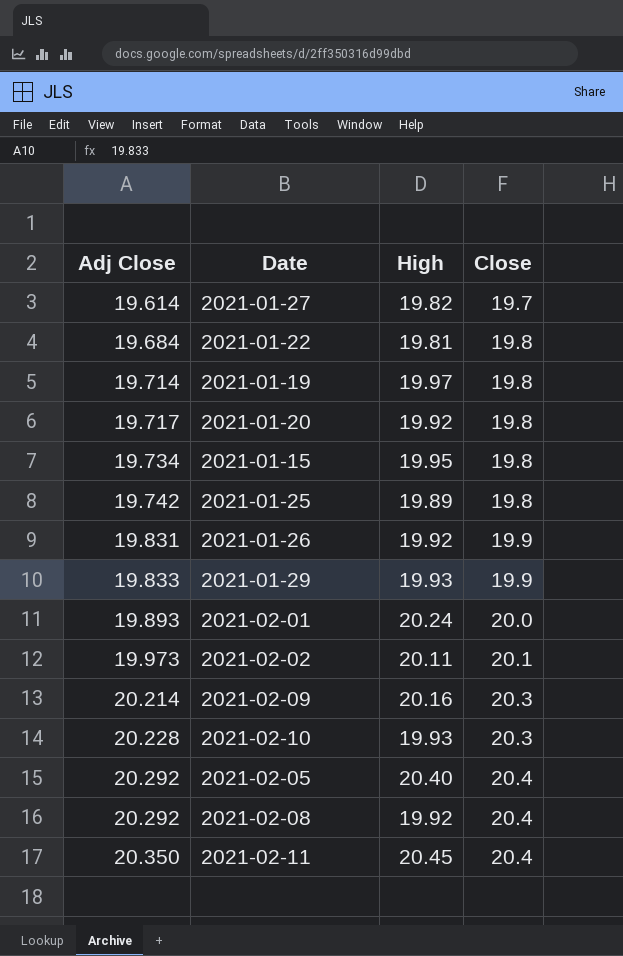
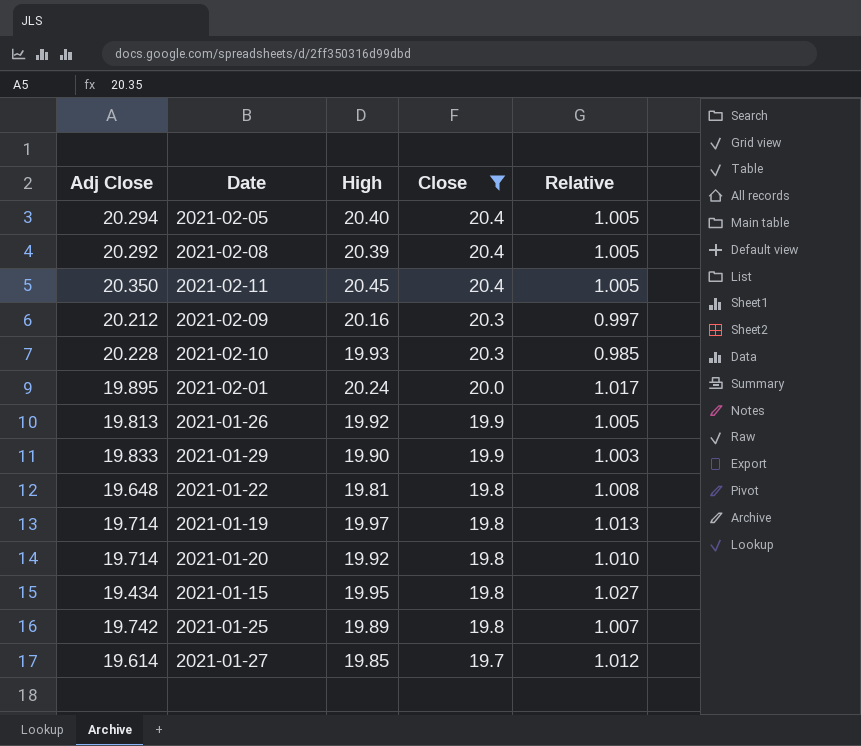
filter: none -> Close != 20.1
row order: Adj Close ascending -> Close descending
column Relative | formula: none -> [High] / [Adj Close]
2021-02-05 | Adj Close: 20.292 -> 20.294
2021-02-08 | High: 19.92 -> 20.39
2021-02-09 | Adj Close: 20.214 -> 20.212
2021-02-01 | Adj Close: 19.893 -> 19.895
2021-01-26 | Adj Close: 19.831 -> 19.813
2021-01-29 | High: 19.93 -> 19.90
2021-01-22 | Adj Close: 19.684 -> 19.648
2021-01-20 | Adj Close: 19.717 -> 19.714
2021-01-15 | Adj Close: 19.734 -> 19.434
2021-01-27 | High: 19.82 -> 19.85

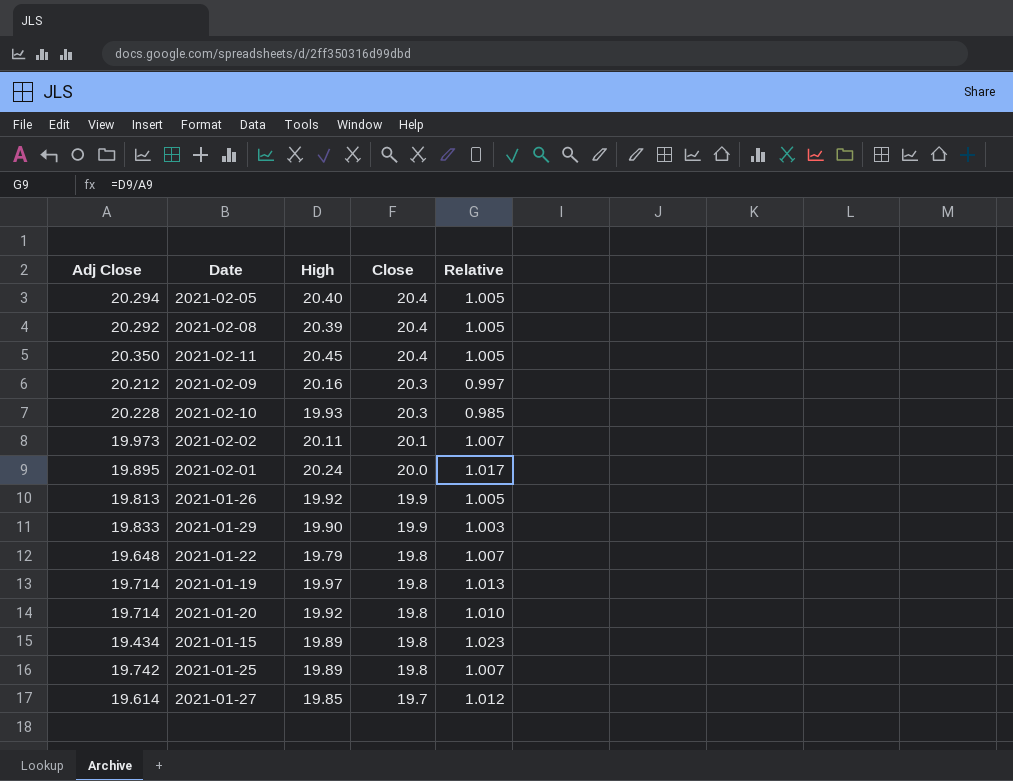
filter: Close != 20.1 -> none
2021-01-22 | High: 19.81 -> 19.79
2021-01-22 | Relative: 1.008 -> 1.007
2021-01-15 | High: 19.95 -> 19.89
2021-01-15 | Relative: 1.027 -> 1.023

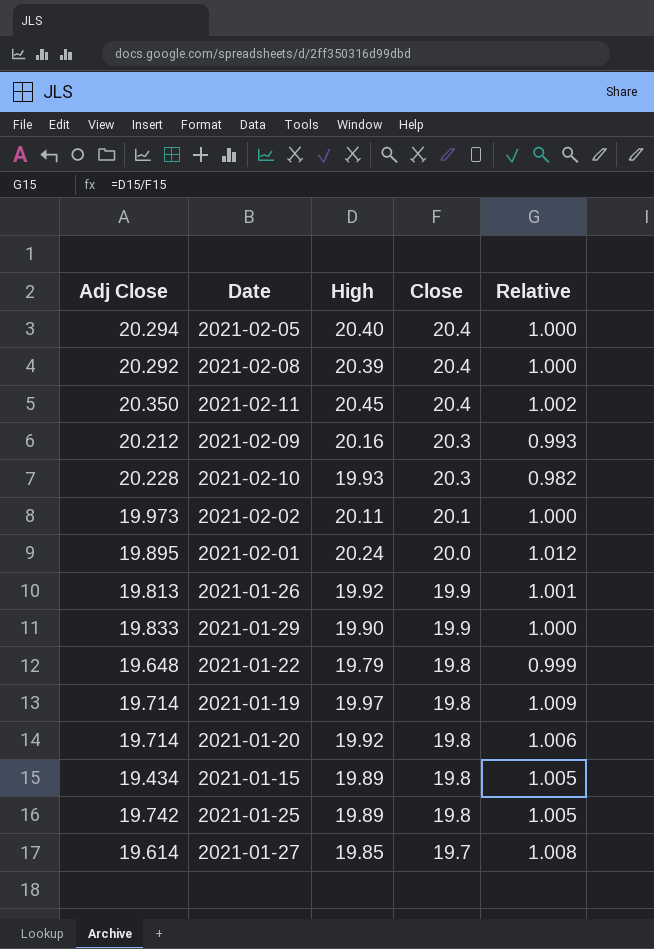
column Relative | formula: [High] / [Adj Close] -> [High] / [Close]

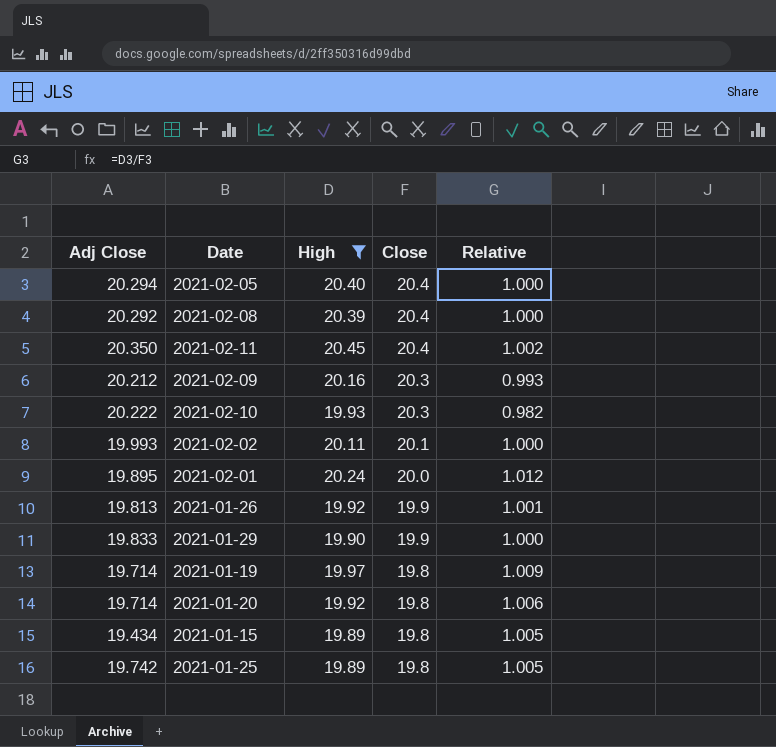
filter: none -> High >= 19.89
2021-02-10 | Adj Close: 20.228 -> 20.222
2021-02-02 | Adj Close: 19.973 -> 19.993

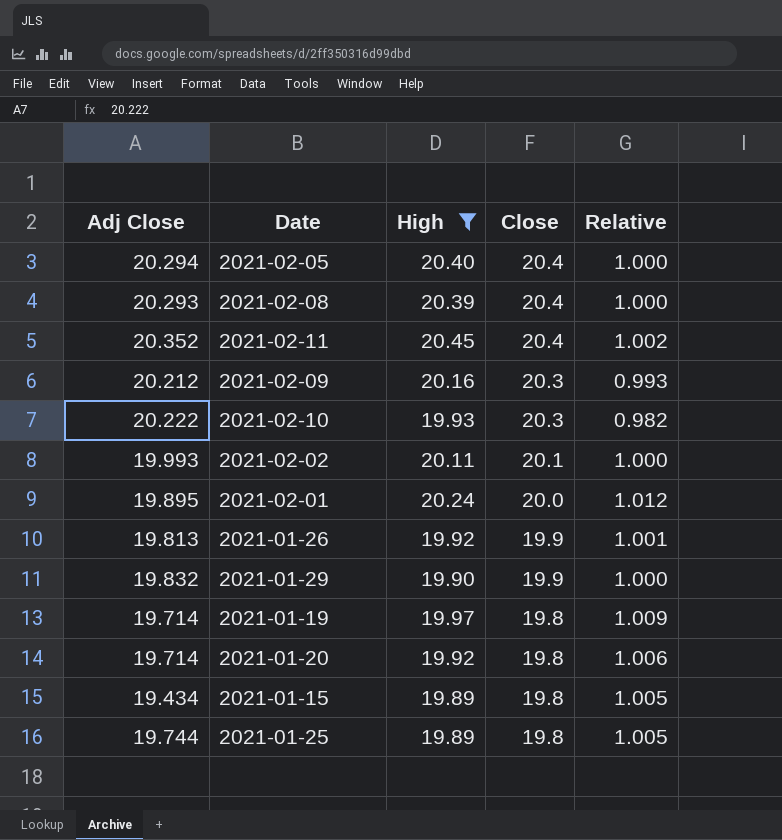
2021-02-08 | Adj Close: 20.292 -> 20.293
2021-02-11 | Adj Close: 20.350 -> 20.352
2021-01-29 | Adj Close: 19.833 -> 19.832
2021-01-25 | Adj Close: 19.742 -> 19.744

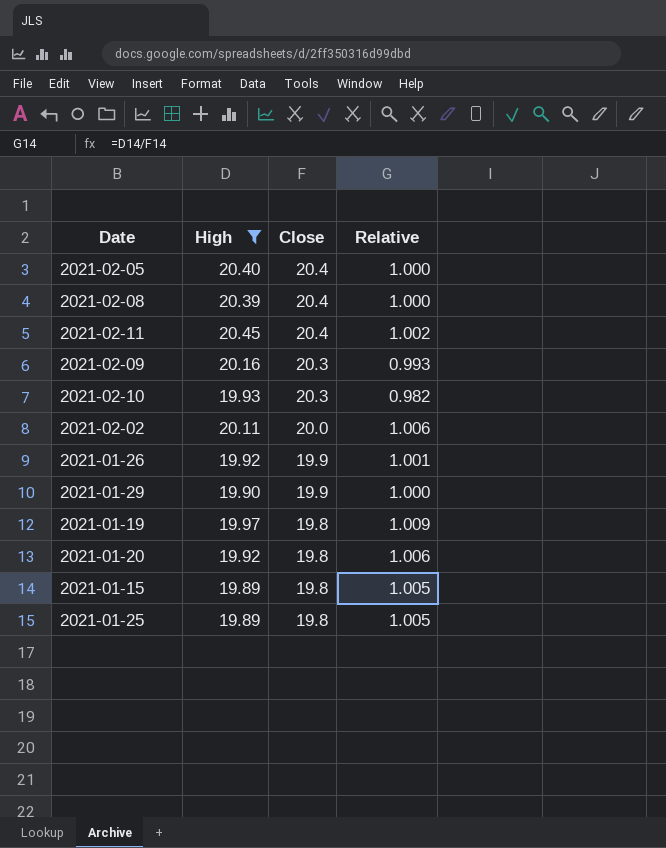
column Adj Close | position: 1 -> none
row 2021-02-01: 19.895 | 20.24 | 20.0 | 1.012 -> none
2021-02-02 | Close: 20.1 -> 20.0
2021-02-02 | Relative: 1.000 -> 1.006

